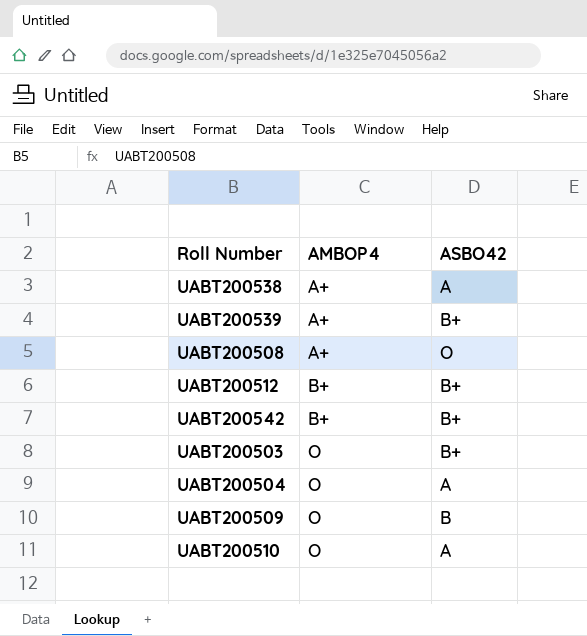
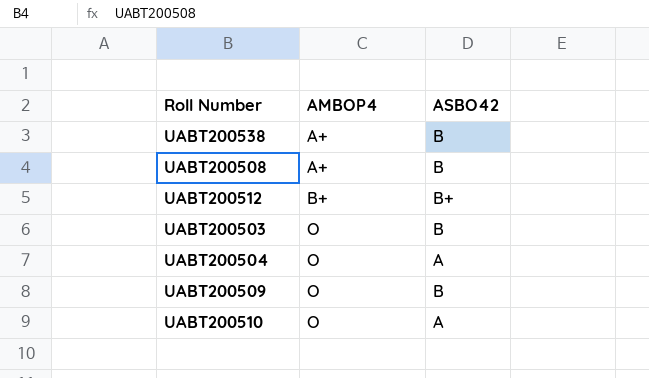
row UABT200539: A+ | B+ -> none
row UABT200542: B+ | B+ -> none
UABT200538 | ASBO42: A -> B
UABT200508 | ASBO42: O -> B
UABT200503 | ASBO42: B+ -> B

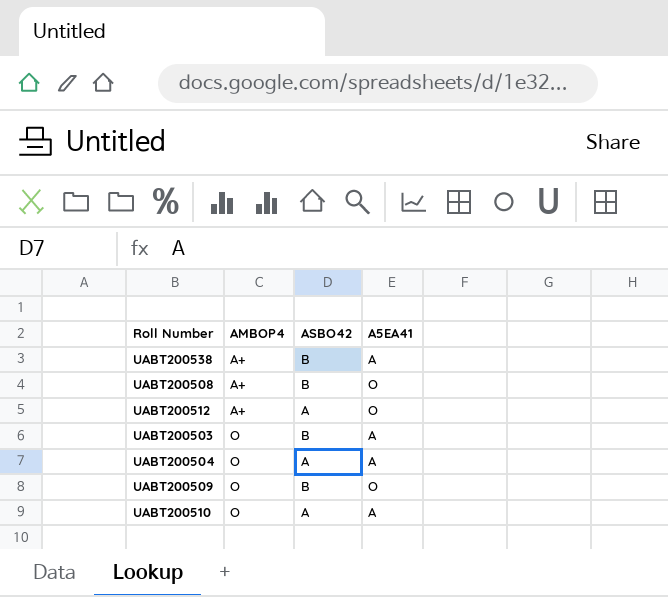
column A5EA41 | position: none -> 4
UABT200512 | AMBOP4: B+ -> A+
UABT200512 | ASBO42: B+ -> A

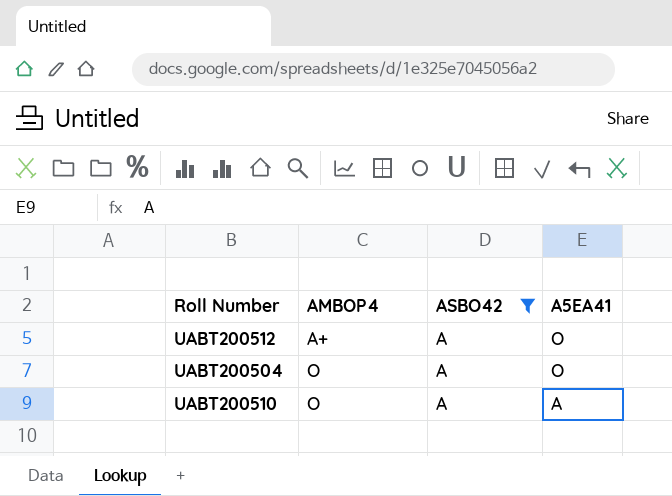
filter: none -> ASBO42 = A
UABT200504 | A5EA41: A -> O

